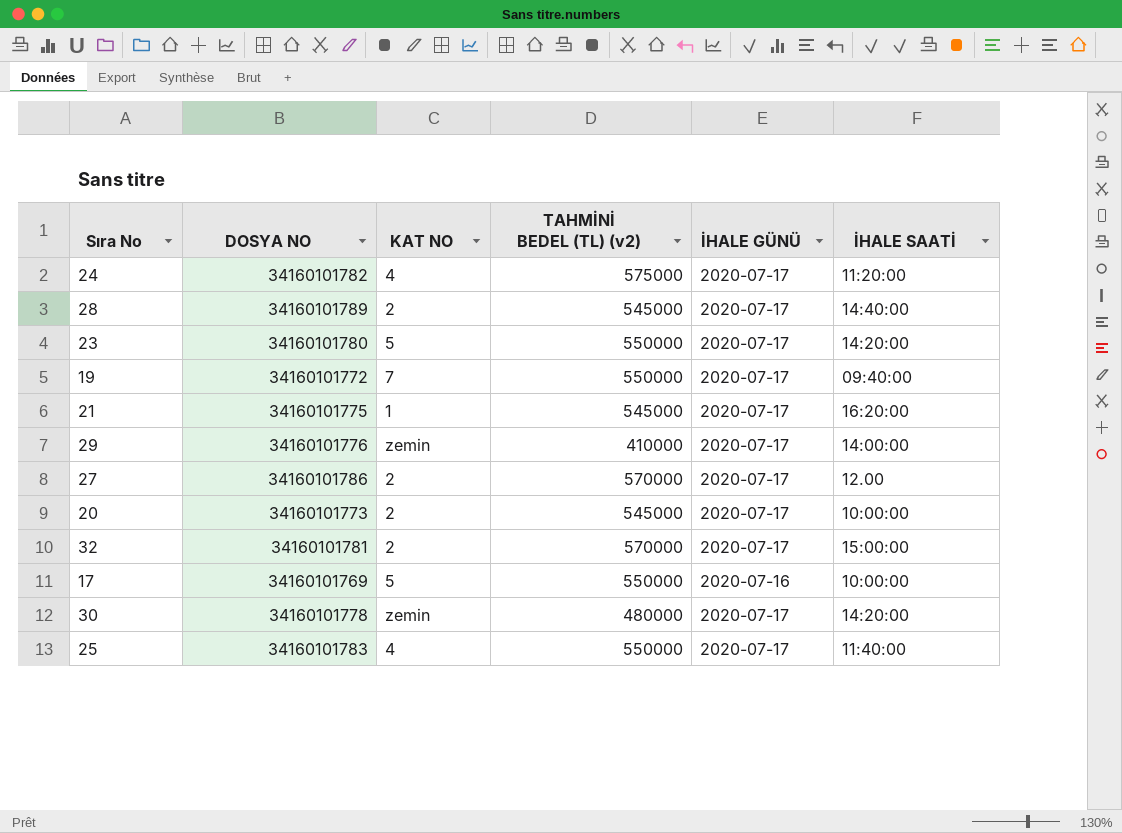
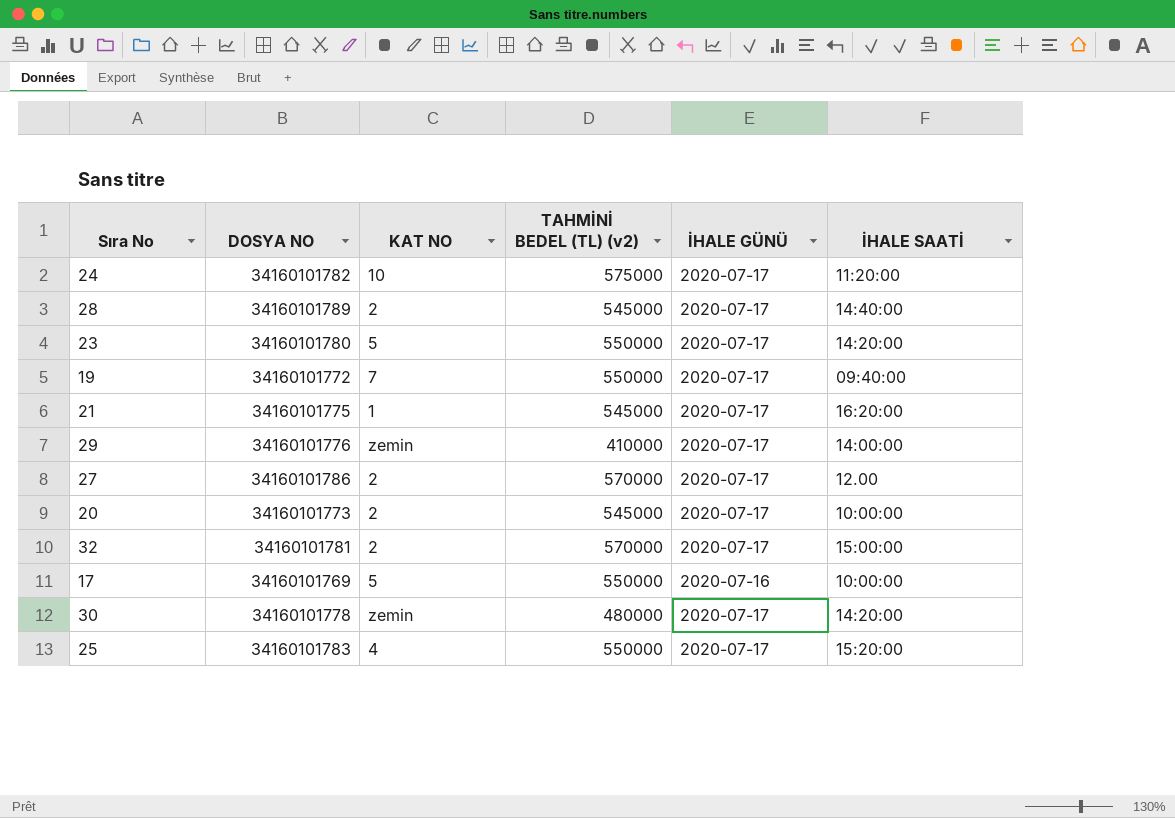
24 | KAT NO: 4 -> 10
25 | İHALE SAATİ: 11:40:00 -> 15:20:00

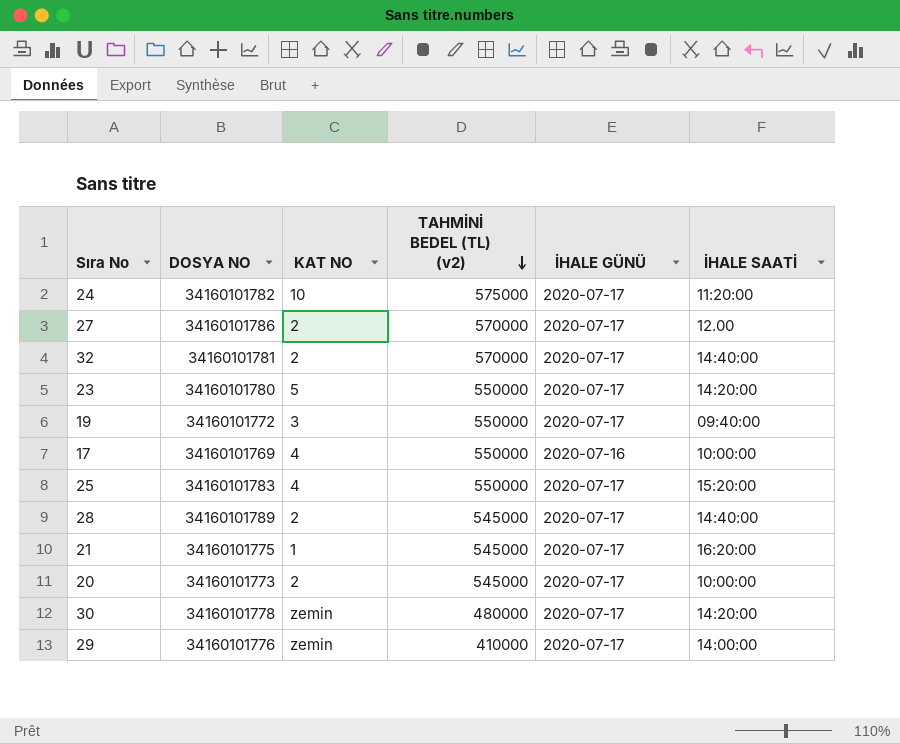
row order: none -> TAHMİNİ BEDEL (TL) (v2) descending
32 | İHALE SAATİ: 15:00:00 -> 14:40:00
19 | KAT NO: 7 -> 3
17 | KAT NO: 5 -> 4

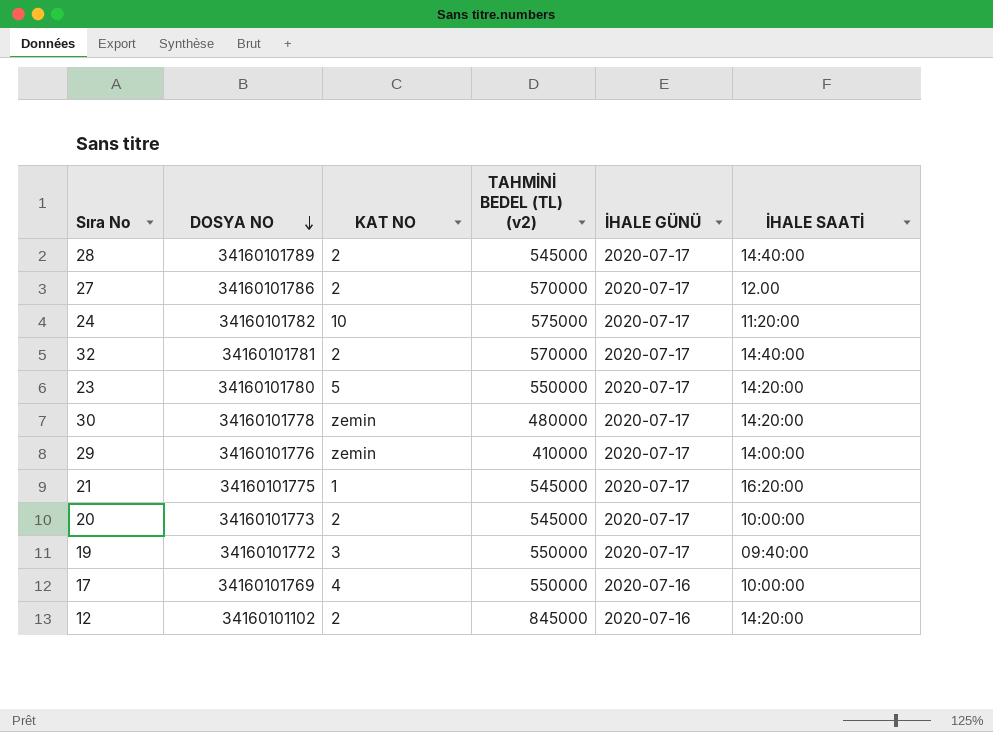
row order: TAHMİNİ BEDEL (TL) (v2) descending -> DOSYA NO descending
row 25: 34160101783 | 4 | 550000 | 2020-07-17 | 15:20:00 -> none
row 12: none -> 34160101102 | 2 | 845000 | 2020-07-16 | 14:20:00

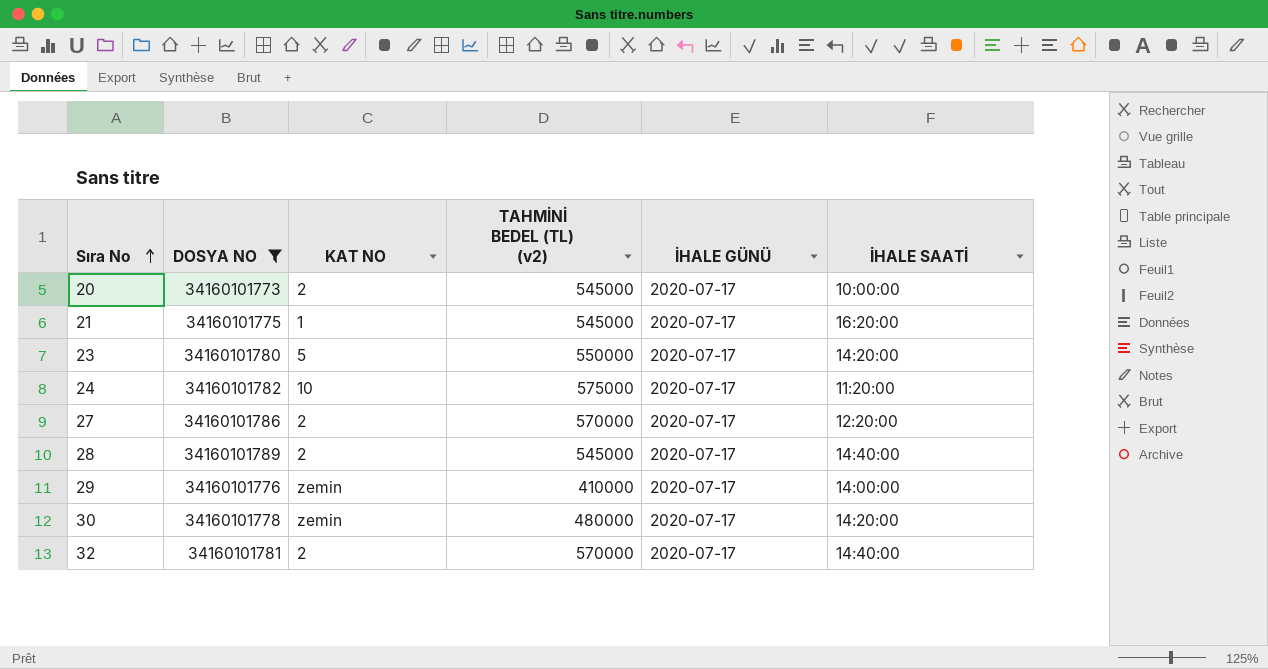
filter: none -> DOSYA NO >= 34160101773
row order: DOSYA NO descending -> Sıra No ascending
27 | İHALE SAATİ: 12.00 -> 12:20:00

